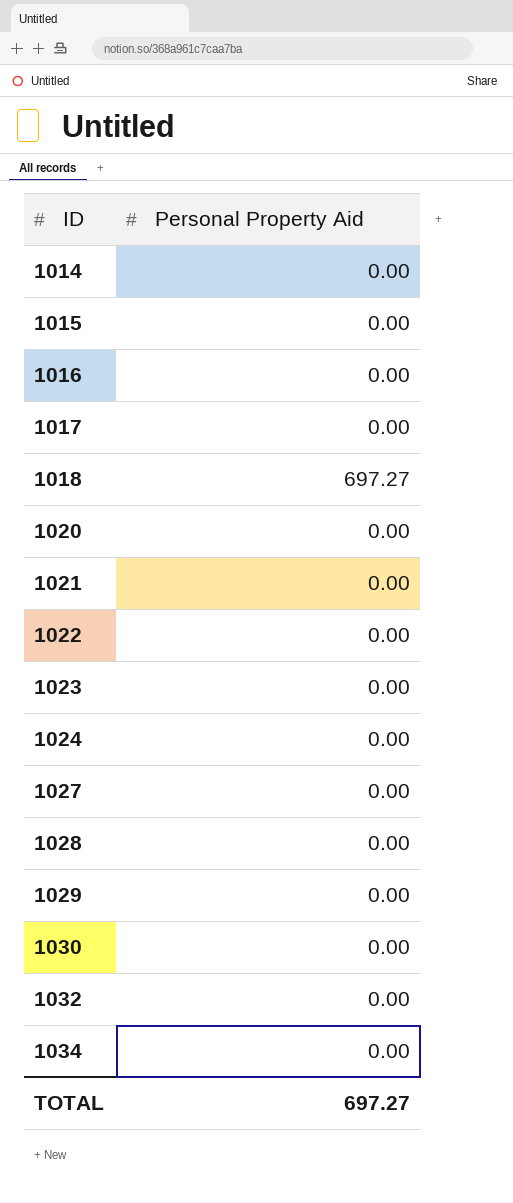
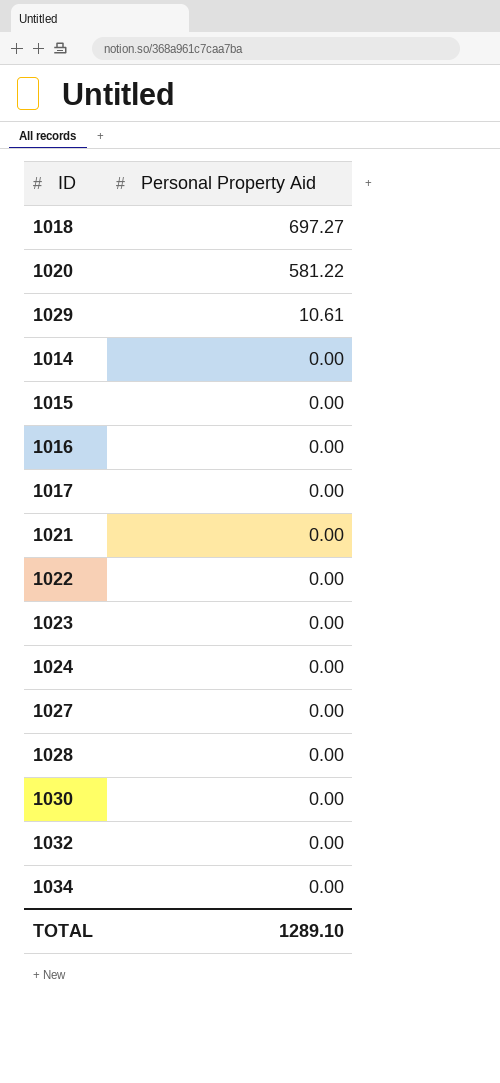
row order: ID ascending -> Personal Property Aid descending
1020 | Personal Property Aid: 0.00 -> 581.22
1029 | Personal Property Aid: 0.00 -> 10.61
TOTAL | Personal Property Aid: 697.27 -> 1289.10

